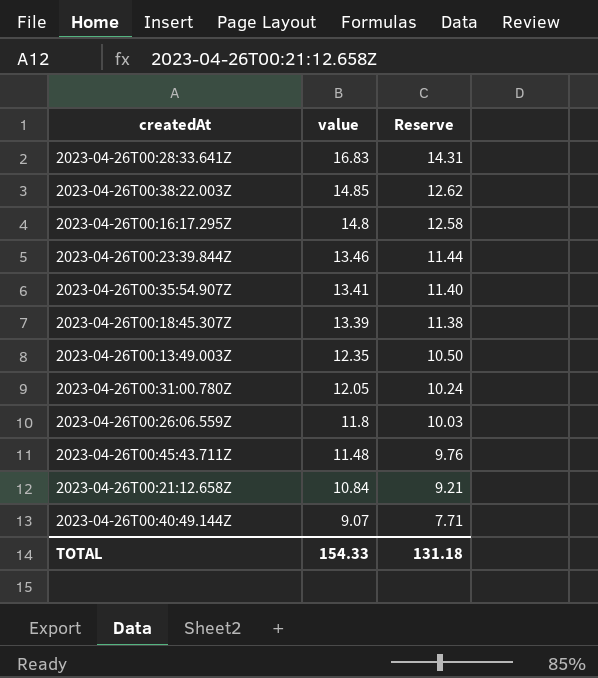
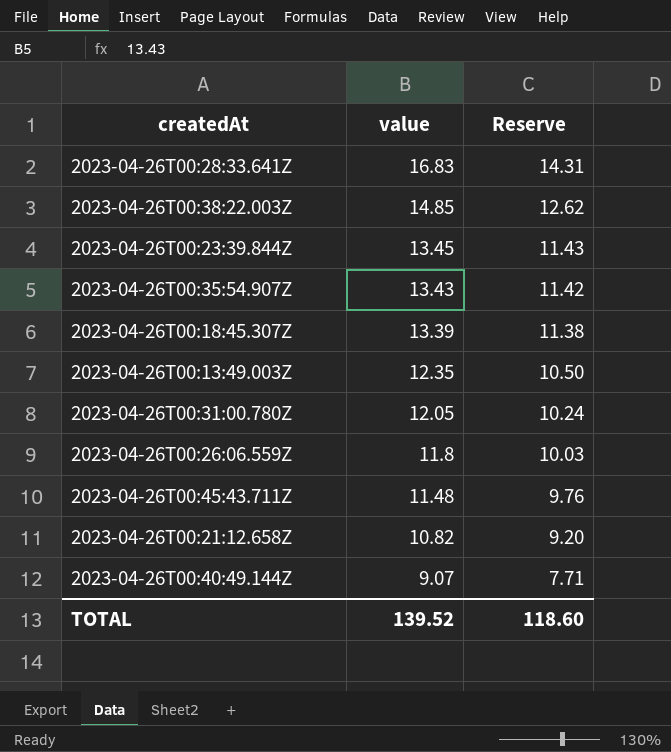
row 2023-04-26T00:16:17.295Z: 14.8 | 12.58 -> none
2023-04-26T00:23:39.844Z | value: 13.46 -> 13.45
2023-04-26T00:23:39.844Z | Reserve: 11.44 -> 11.43
2023-04-26T00:35:54.907Z | value: 13.41 -> 13.43
2023-04-26T00:35:54.907Z | Reserve: 11.40 -> 11.42
2023-04-26T00:21:12.658Z | value: 10.84 -> 10.82
2023-04-26T00:21:12.658Z | Reserve: 9.21 -> 9.20
TOTAL | value: 154.33 -> 139.52
TOTAL | Reserve: 131.18 -> 118.60

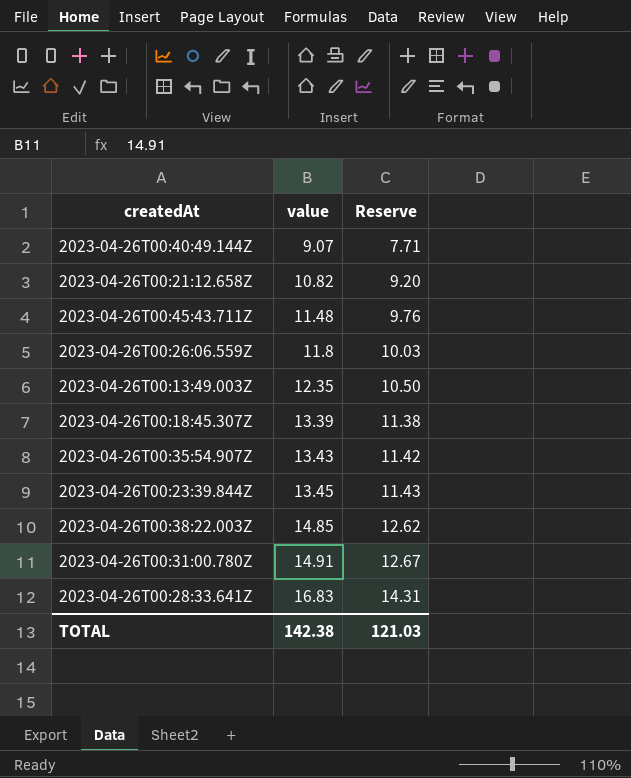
row order: value descending -> value ascending
2023-04-26T00:31:00.780Z | value: 12.05 -> 14.91
2023-04-26T00:31:00.780Z | Reserve: 10.24 -> 12.67
TOTAL | value: 139.52 -> 142.38
TOTAL | Reserve: 118.60 -> 121.03

